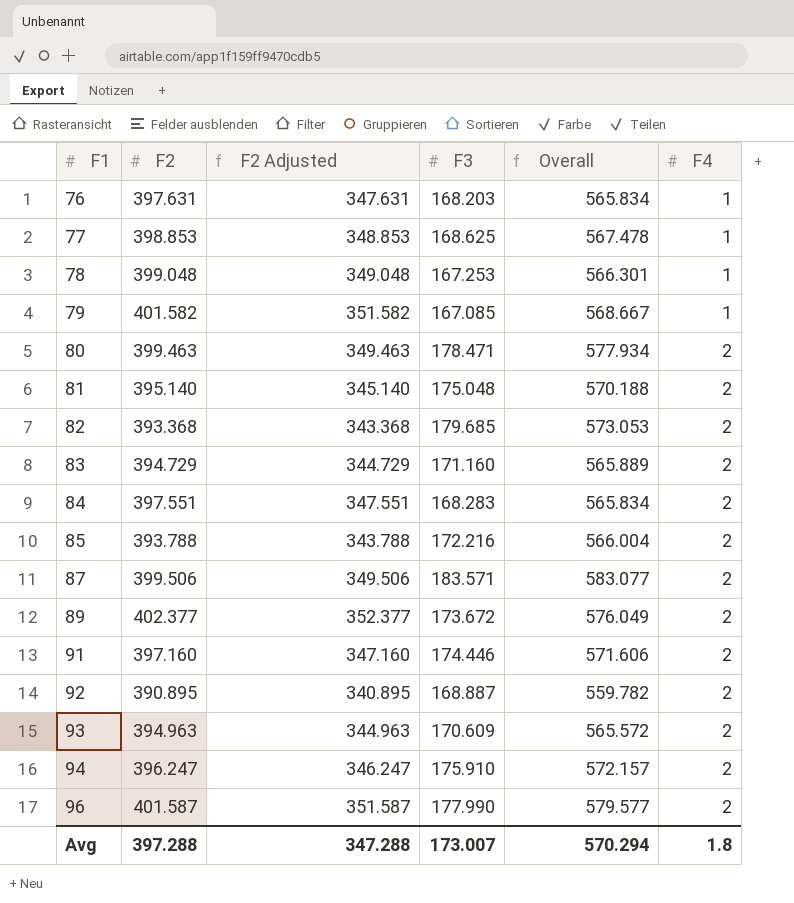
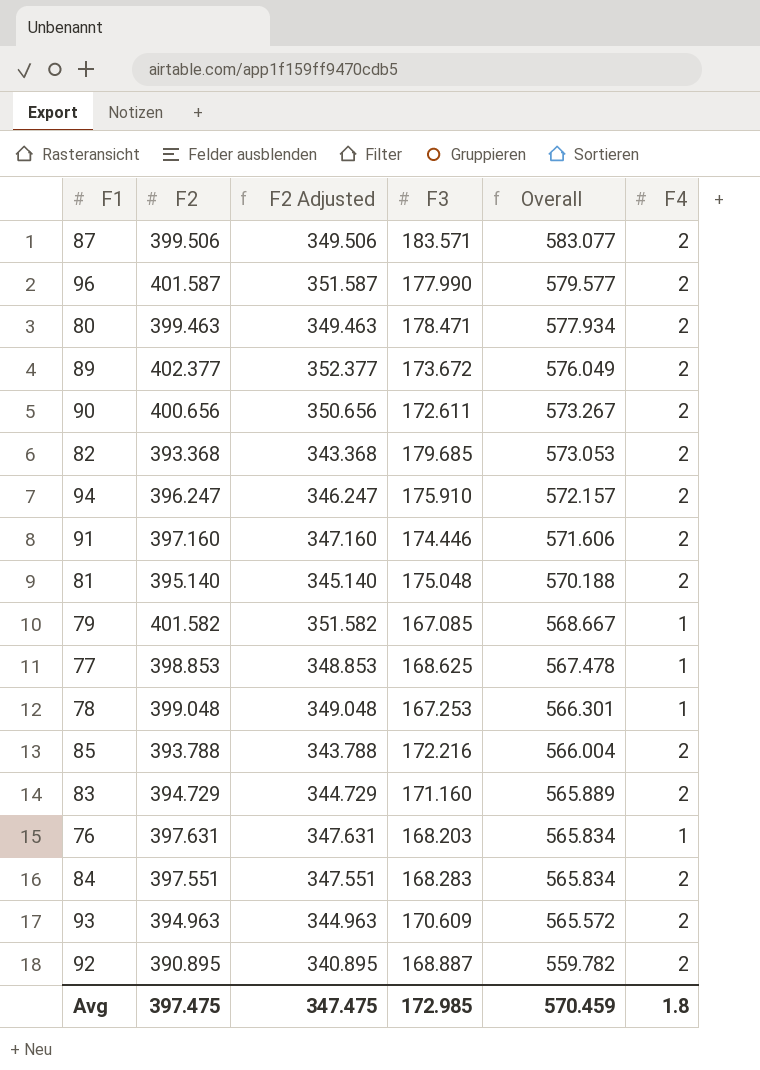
row order: F1 ascending -> Overall descending
row 90: none -> 400.656 | 350.656 | 172.611 | 573.267 | 2
Avg | F2: 397.288 -> 397.475
Avg | F2 Adjusted: 347.288 -> 347.475
Avg | F3: 173.007 -> 172.985
Avg | Overall: 570.294 -> 570.459

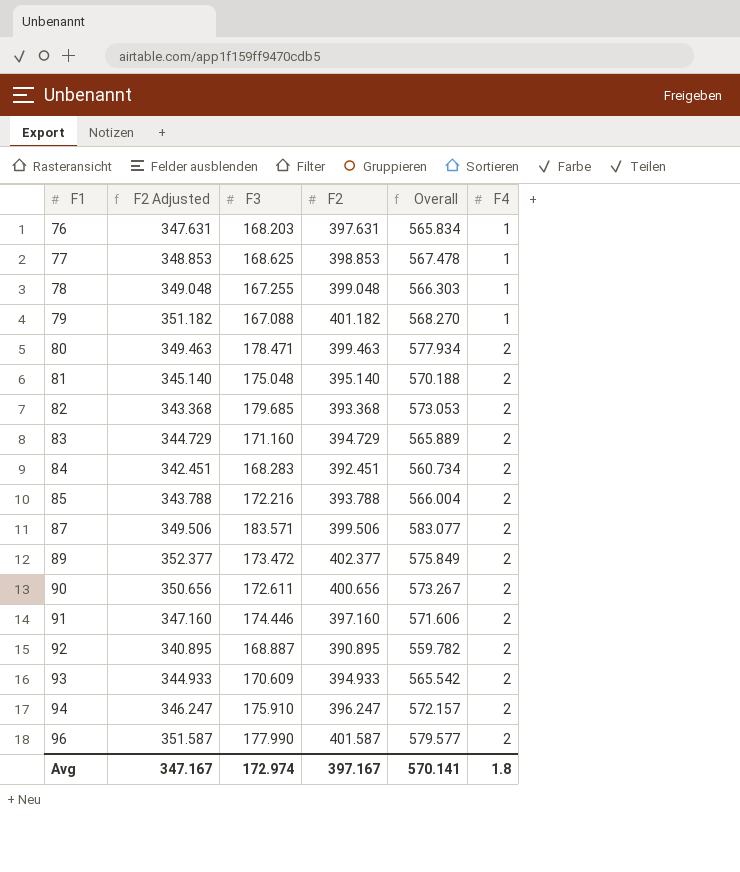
row order: Overall descending -> F1 ascending
column F2 | position: 2 -> 4
78 | F3: 167.253 -> 167.255
78 | Overall: 566.301 -> 566.303
79 | F2 Adjusted: 351.582 -> 351.182
79 | F3: 167.085 -> 167.088
79 | F2: 401.582 -> 401.182
79 | Overall: 568.667 -> 568.270
84 | F2 Adjusted: 347.551 -> 342.451
84 | F2: 397.551 -> 392.451
84 | Overall: 565.834 -> 560.734
89 | F3: 173.672 -> 173.472
89 | Overall: 576.049 -> 575.849
93 | F2 Adjusted: 344.963 -> 344.933
93 | F2: 394.963 -> 394.933
93 | Overall: 565.572 -> 565.542
Avg | F2 Adjusted: 347.475 -> 347.167
Avg | F3: 172.985 -> 172.974
Avg | F2: 397.475 -> 397.167
Avg | Overall: 570.459 -> 570.141

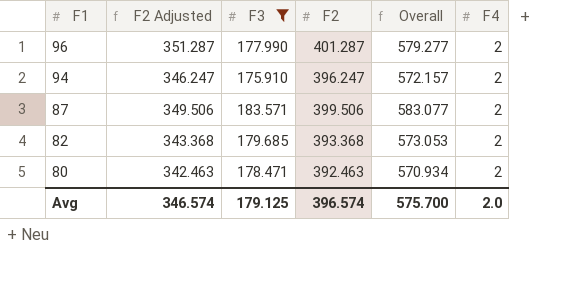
filter: none -> F3 >= 175.910
row order: F1 ascending -> F1 descending
96 | F2 Adjusted: 351.587 -> 351.287
96 | F2: 401.587 -> 401.287
96 | Overall: 579.577 -> 579.277
80 | F2 Adjusted: 349.463 -> 342.463
80 | F2: 399.463 -> 392.463
80 | Overall: 577.934 -> 570.934
Avg | F2 Adjusted: 347.167 -> 346.574
Avg | F3: 172.974 -> 179.125
Avg | F2: 397.167 -> 396.574
Avg | Overall: 570.141 -> 575.700
Avg | F4: 1.8 -> 2.0

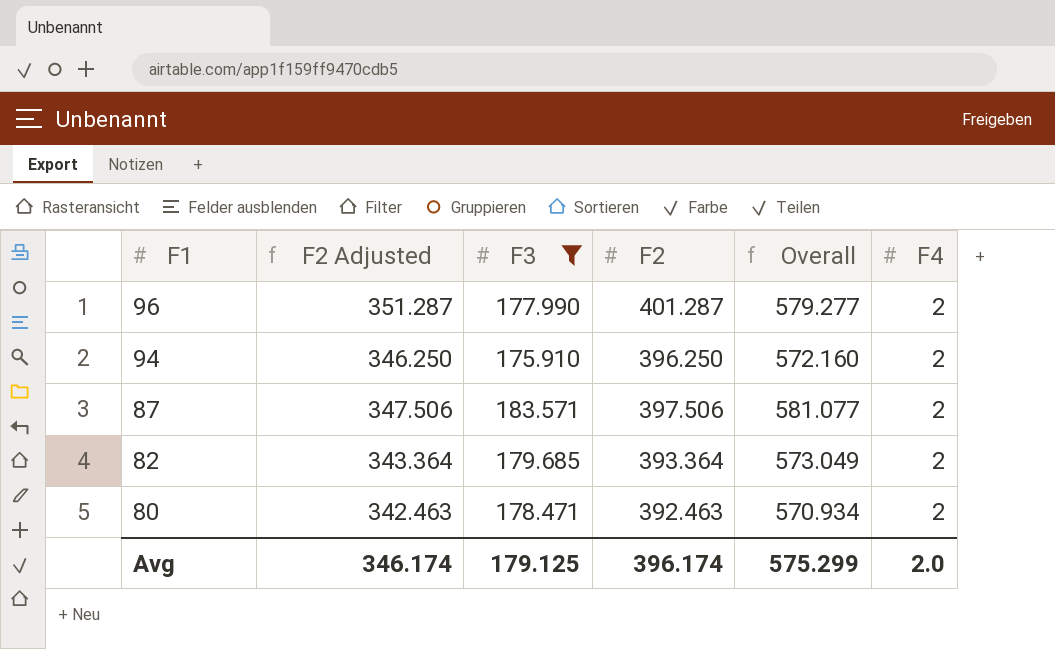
94 | F2 Adjusted: 346.247 -> 346.250
94 | F2: 396.247 -> 396.250
94 | Overall: 572.157 -> 572.160
87 | F2 Adjusted: 349.506 -> 347.506
87 | F2: 399.506 -> 397.506
87 | Overall: 583.077 -> 581.077
82 | F2 Adjusted: 343.368 -> 343.364
82 | F2: 393.368 -> 393.364
82 | Overall: 573.053 -> 573.049
Avg | F2 Adjusted: 346.574 -> 346.174
Avg | F2: 396.574 -> 396.174
Avg | Overall: 575.700 -> 575.299

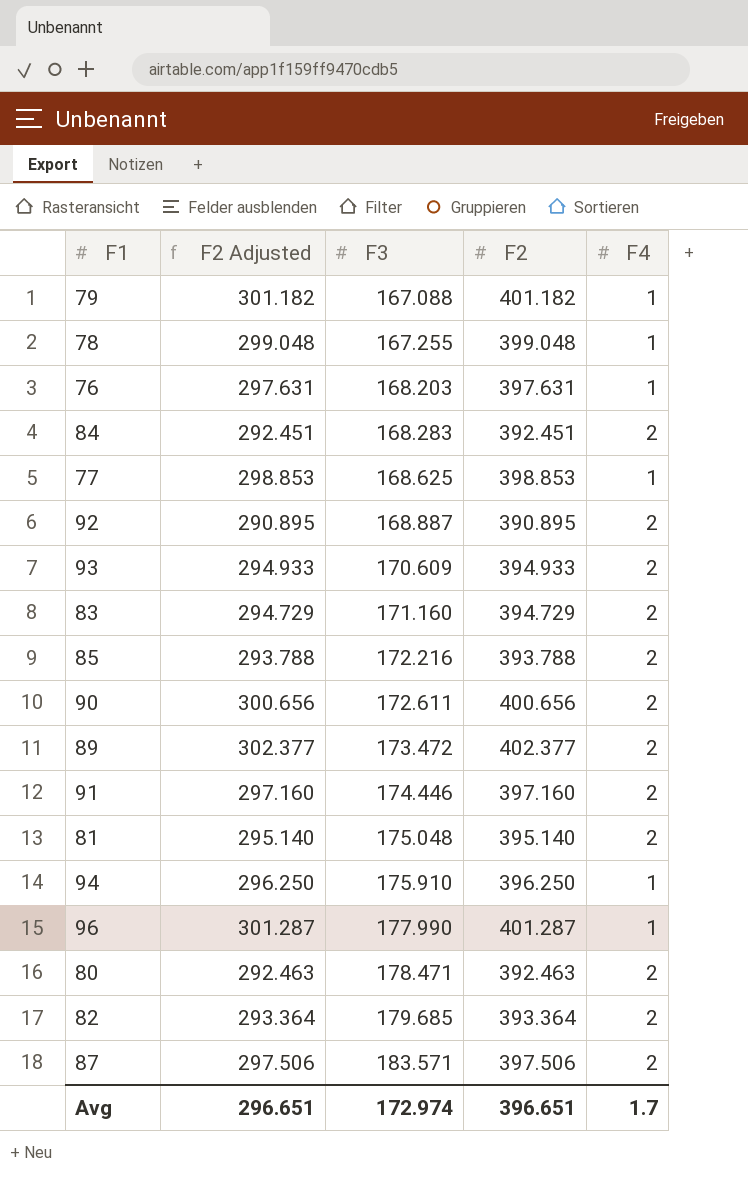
filter: F3 >= 175.910 -> none
row order: F1 descending -> F3 ascending
column Overall | formula: [F3] + [F2] -> none
column F2 Adjusted | formula: [F2] - 50 -> [F2] - 100
94 | F4: 2 -> 1
96 | F4: 2 -> 1
Avg | F2 Adjusted: 346.174 -> 296.651
Avg | F3: 179.125 -> 172.974
Avg | F2: 396.174 -> 396.651
Avg | F4: 2.0 -> 1.7

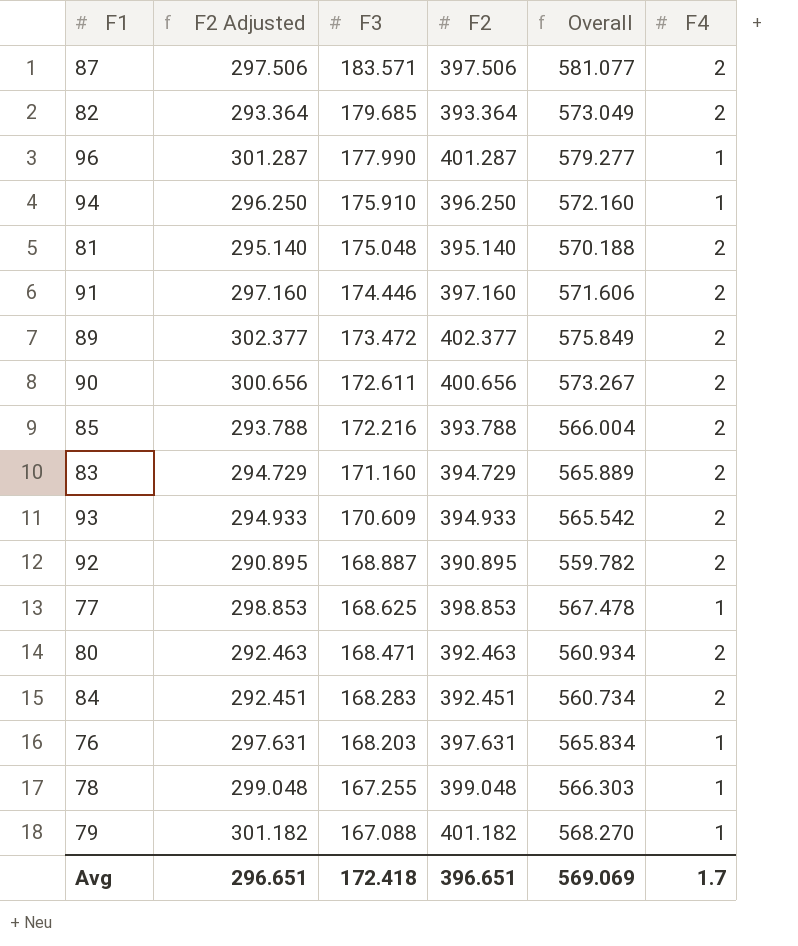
row order: F3 ascending -> F3 descending
column Overall | formula: none -> [F3] + [F2]
80 | F3: 178.471 -> 168.471
Avg | F3: 172.974 -> 172.418

